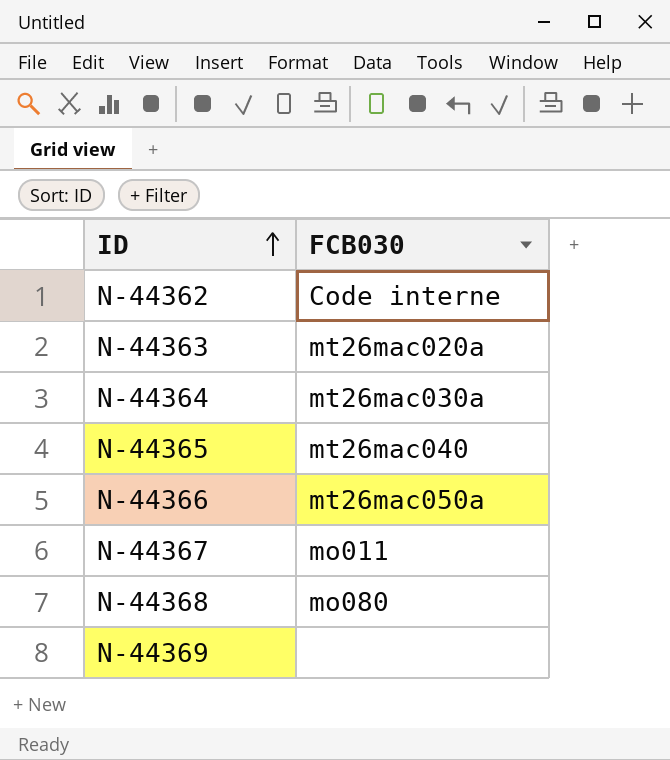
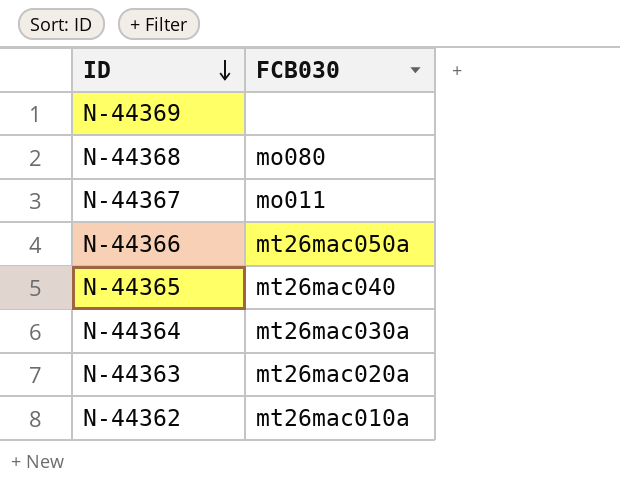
row order: ID ascending -> ID descending
N-44362 | FCB030: Code interne -> mt26mac010a

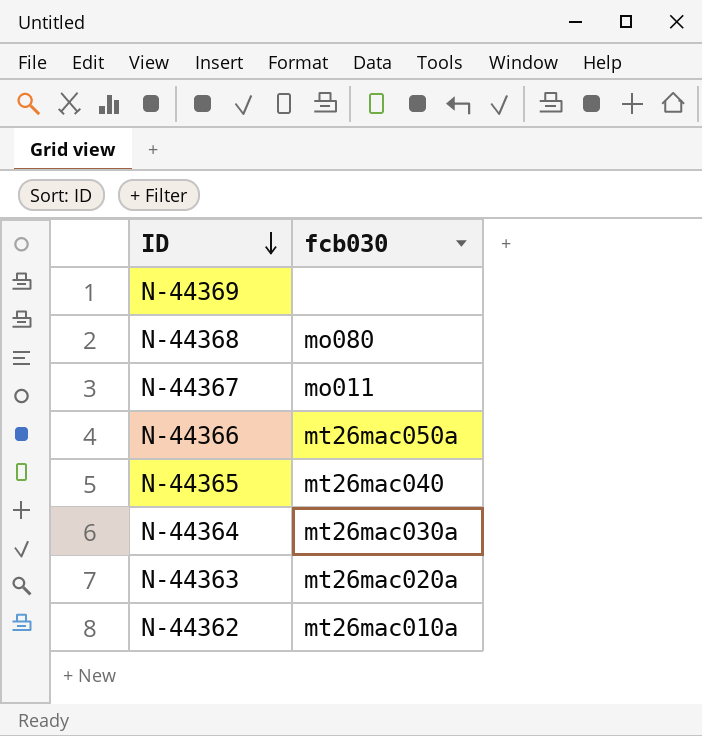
column name: FCB030 -> fcb030

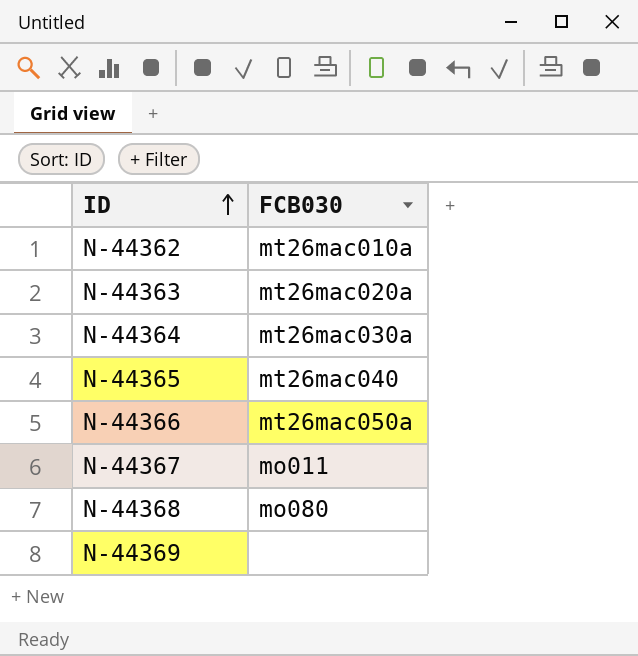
row order: ID descending -> ID ascending
column name: fcb030 -> FCB030

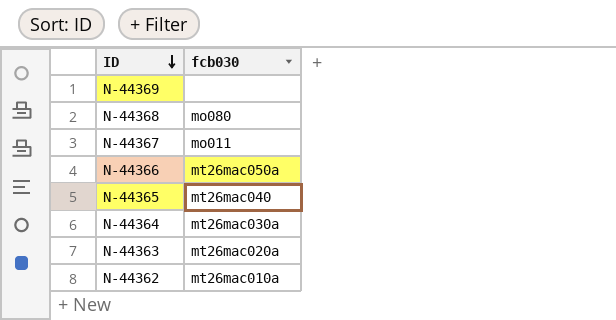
row order: ID ascending -> ID descending
column name: FCB030 -> fcb030

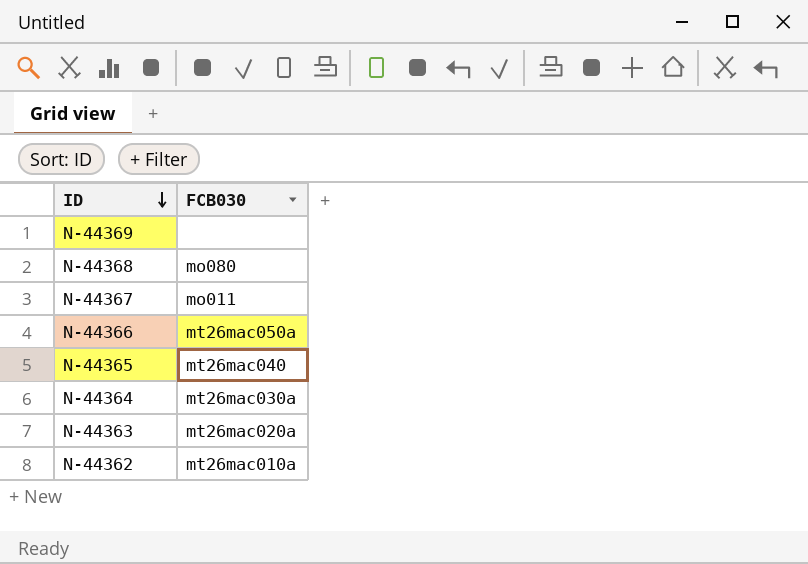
column name: fcb030 -> FCB030

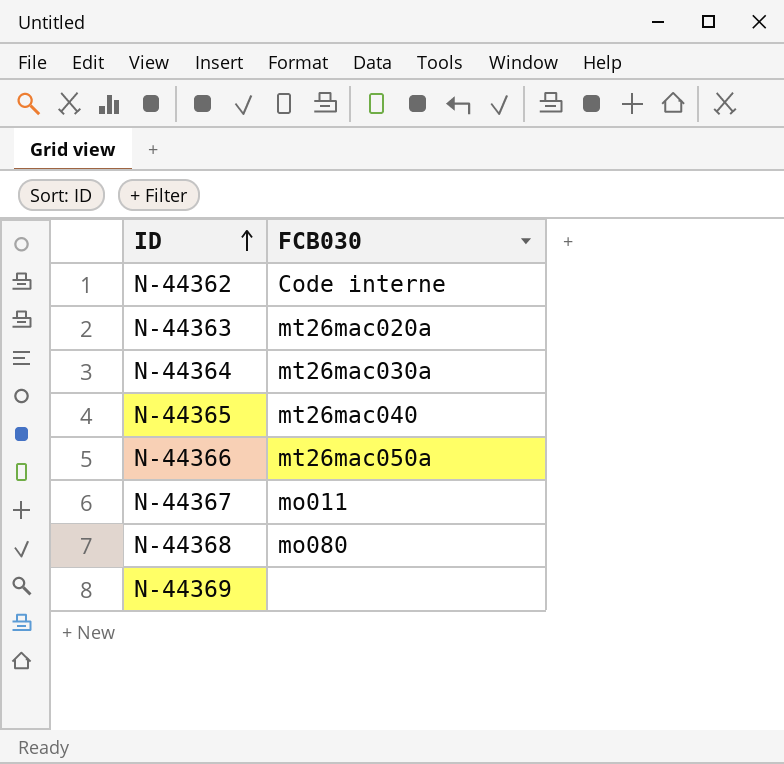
row order: ID descending -> ID ascending
N-44362 | FCB030: mt26mac010a -> Code interne

